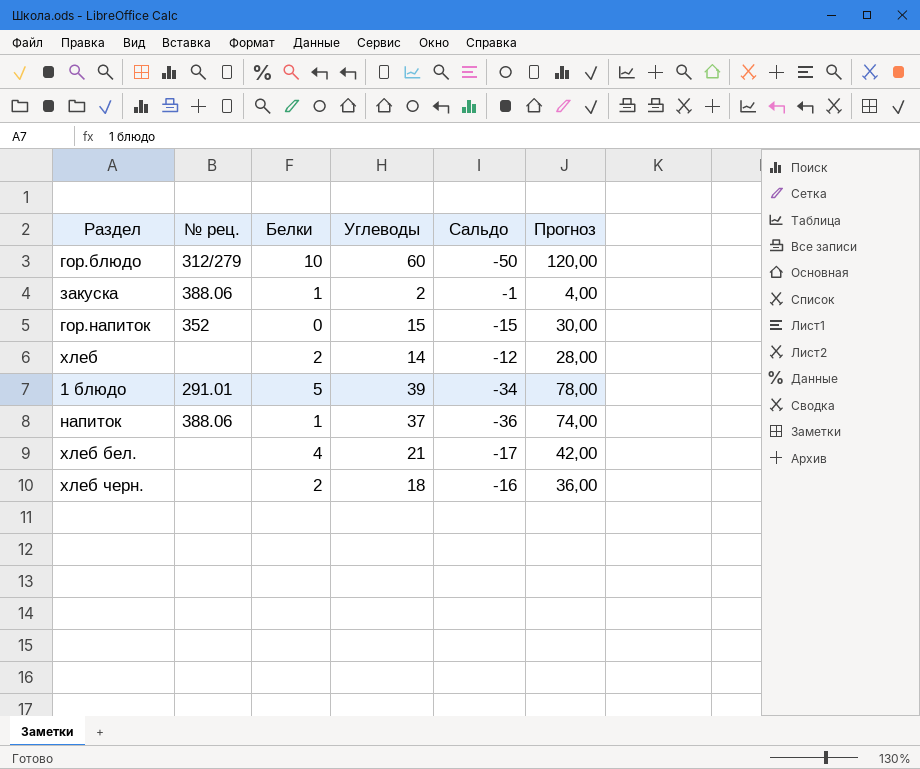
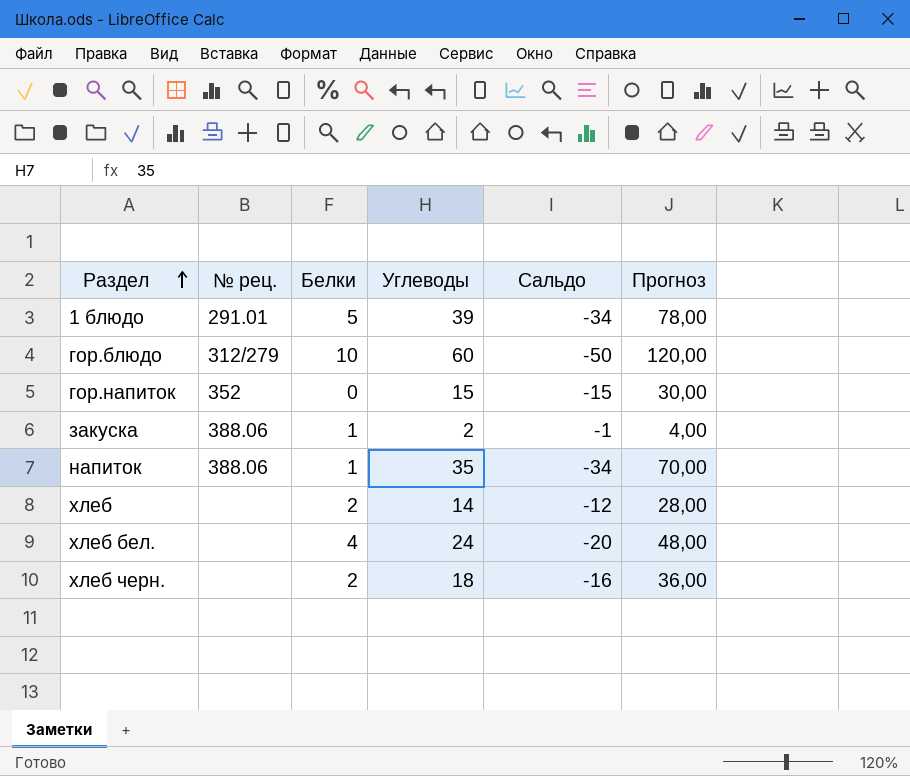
row order: none -> Раздел ascending
напиток | Углеводы: 37 -> 35
напиток | Сальдо: -36 -> -34
напиток | Прогноз: 74,00 -> 70,00
хлеб бел. | Углеводы: 21 -> 24
хлеб бел. | Сальдо: -17 -> -20
хлеб бел. | Прогноз: 42,00 -> 48,00

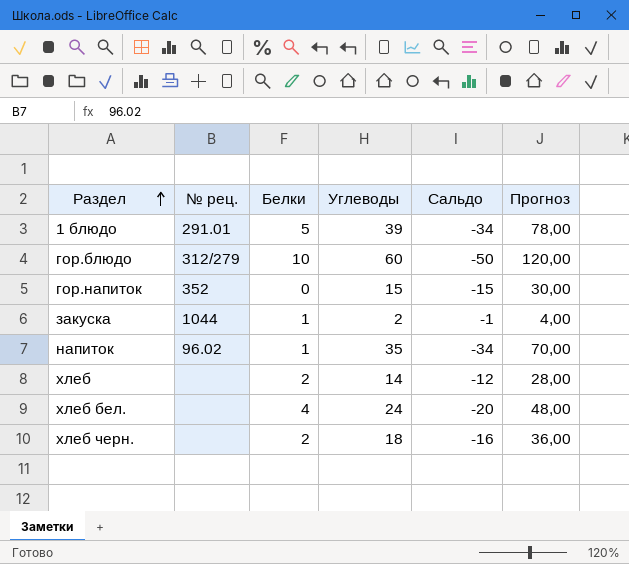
закуска | № рец.: 388.06 -> 1044
напиток | № рец.: 388.06 -> 96.02

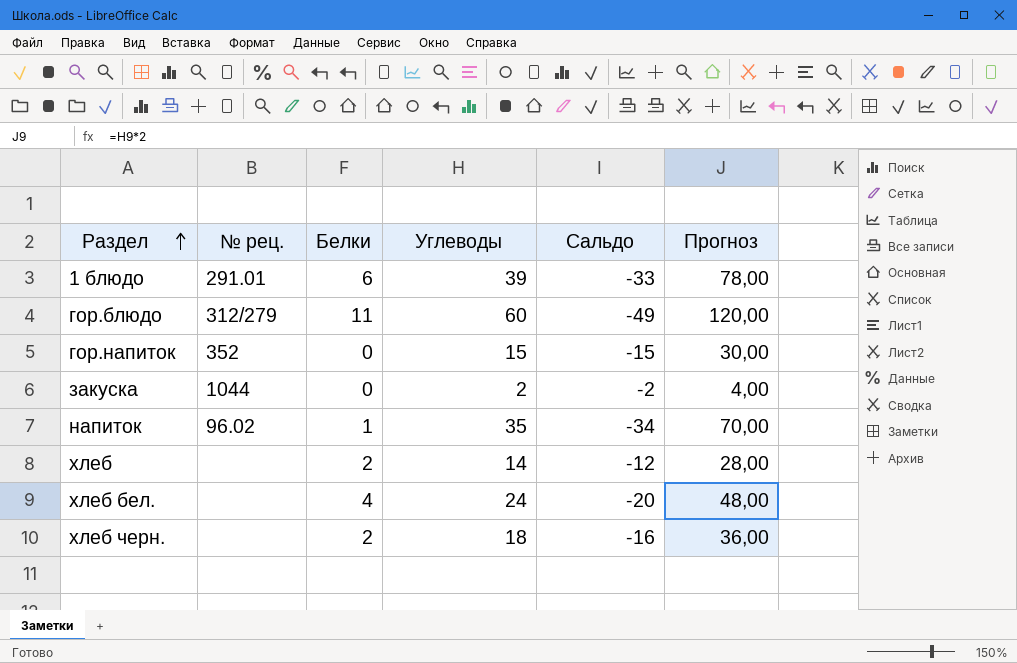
1 блюдо | Белки: 5 -> 6
1 блюдо | Сальдо: -34 -> -33
гор.блюдо | Белки: 10 -> 11
гор.блюдо | Сальдо: -50 -> -49
закуска | Белки: 1 -> 0
закуска | Сальдо: -1 -> -2

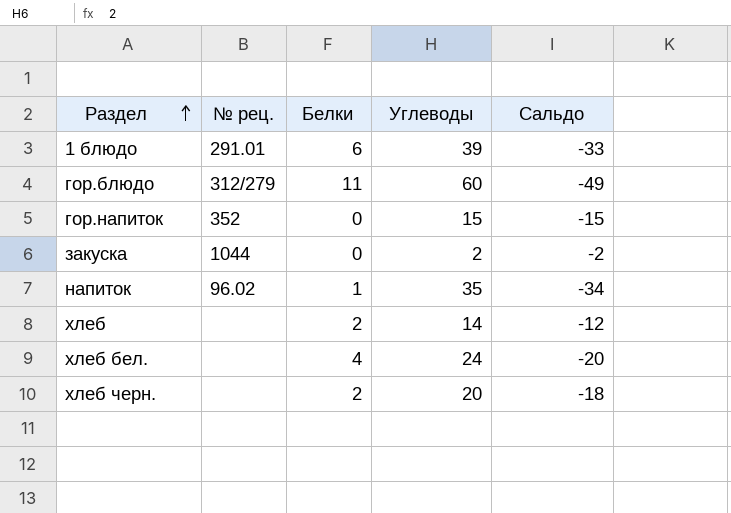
column Прогноз | formula: [Углеводы] * 2 -> none
хлеб черн. | Углеводы: 18 -> 20
хлеб черн. | Сальдо: -16 -> -18

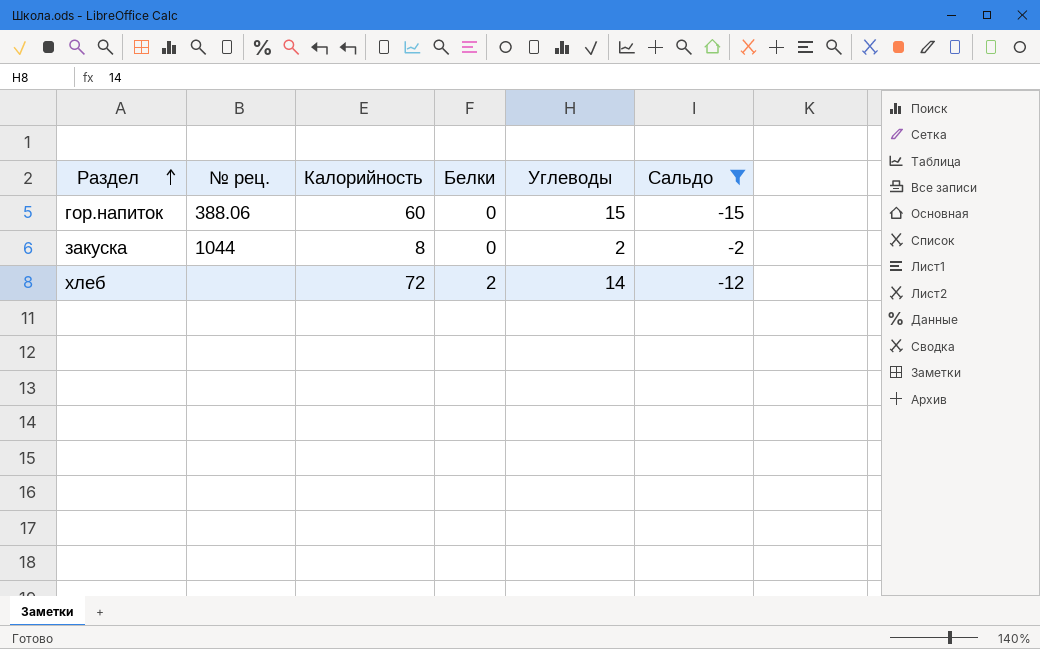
filter: none -> Сальдо >= -15
column Калорийность | position: none -> 3
гор.напиток | № рец.: 352 -> 388.06

